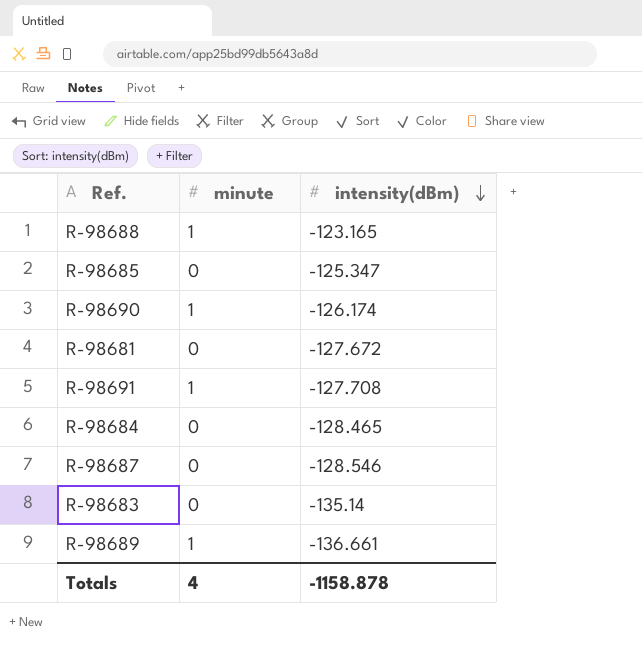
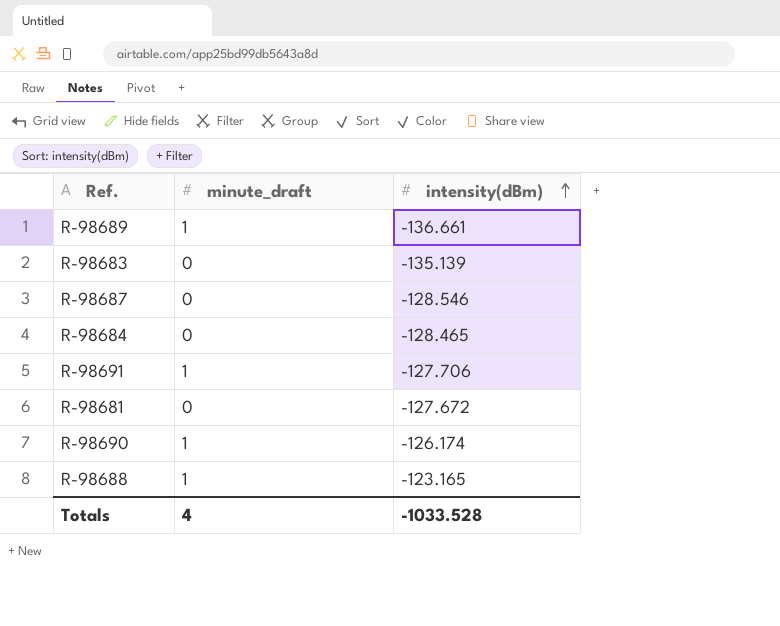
row order: intensity(dBm) descending -> intensity(dBm) ascending
column name: minute -> minute_draft
row R-98685: 0 | -125.347 -> none
R-98683 | intensity(dBm): -135.14 -> -135.139
R-98691 | intensity(dBm): -127.708 -> -127.706
Totals | intensity(dBm): -1158.878 -> -1033.528

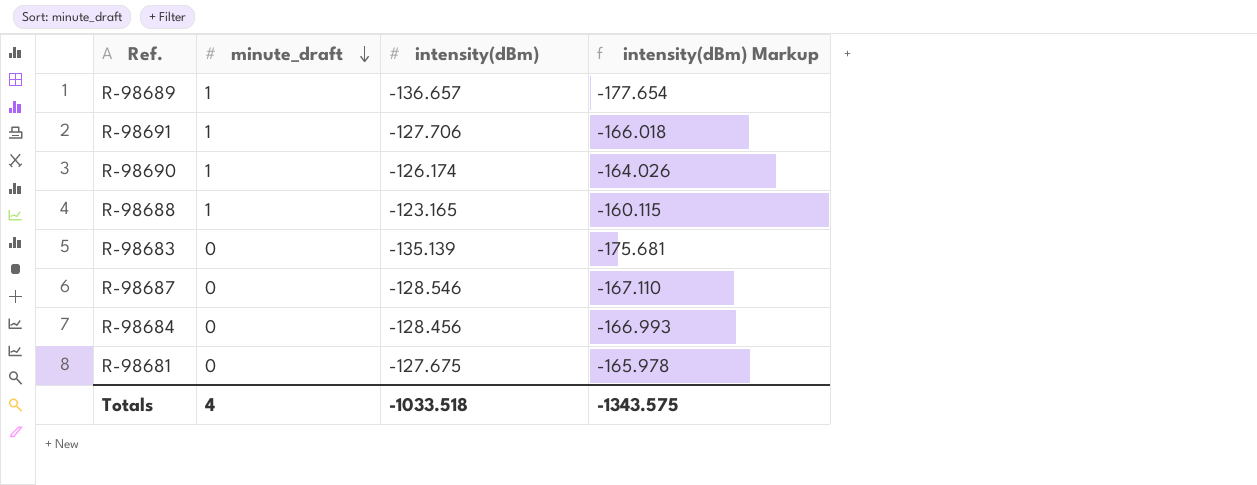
row order: intensity(dBm) ascending -> minute_draft descending
column intensity(dBm) Markup | formula: none -> [intensity(dBm)] * 1.3
R-98689 | intensity(dBm): -136.661 -> -136.657
R-98684 | intensity(dBm): -128.465 -> -128.456
R-98681 | intensity(dBm): -127.672 -> -127.675
Totals | intensity(dBm): -1033.528 -> -1033.518

